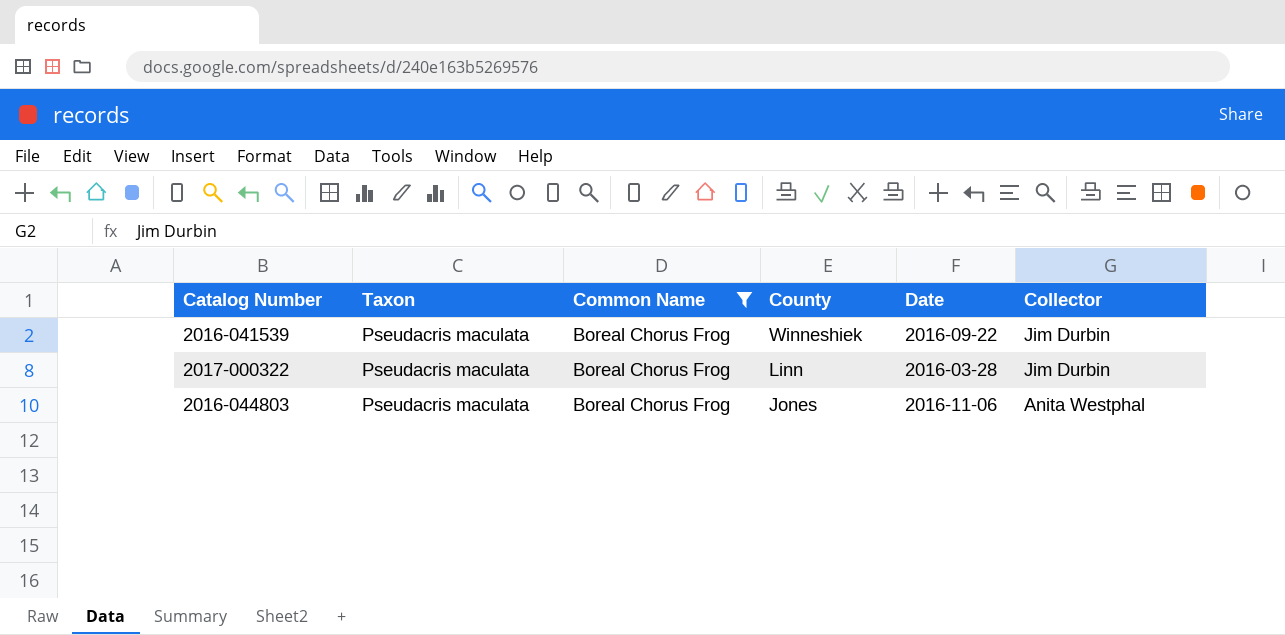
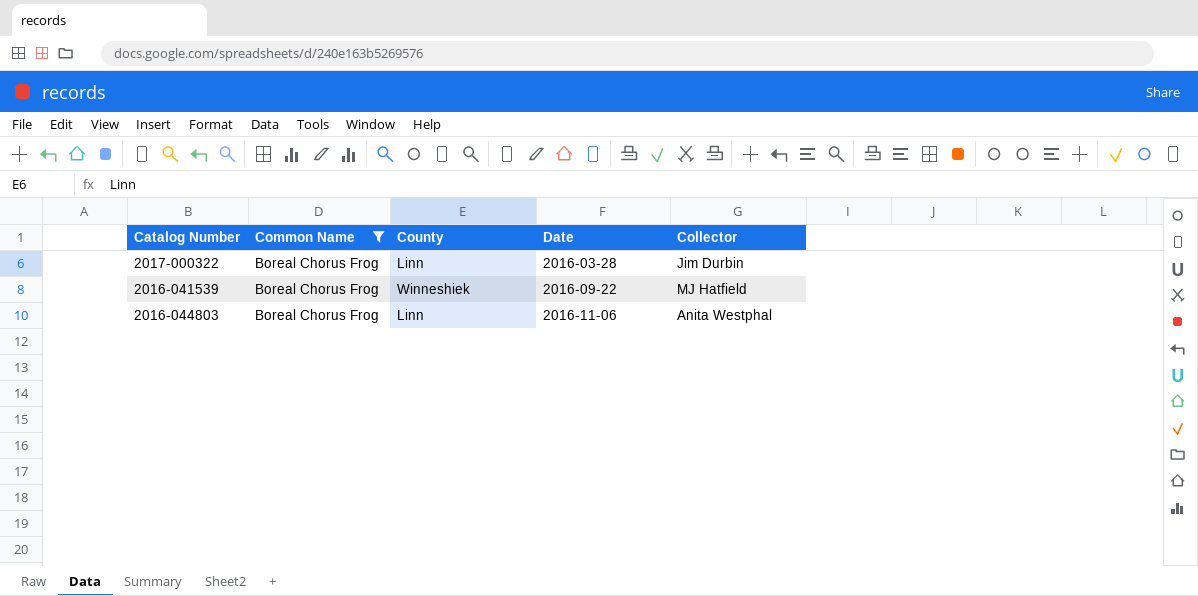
row order: County descending -> Date ascending
column Taxon | position: 2 -> none
2016-041539 | Collector: Jim Durbin -> MJ Hatfield
2016-044803 | County: Jones -> Linn

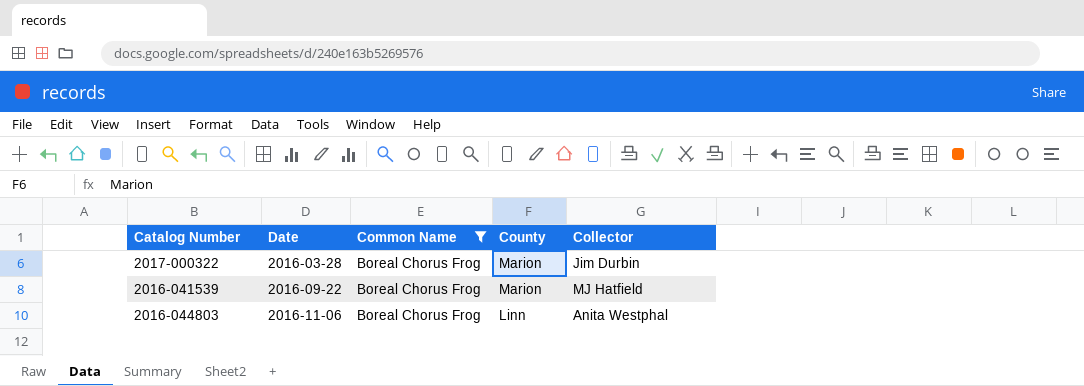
column Date | position: 4 -> 2
2017-000322 | County: Linn -> Marion
2016-041539 | County: Winneshiek -> Marion

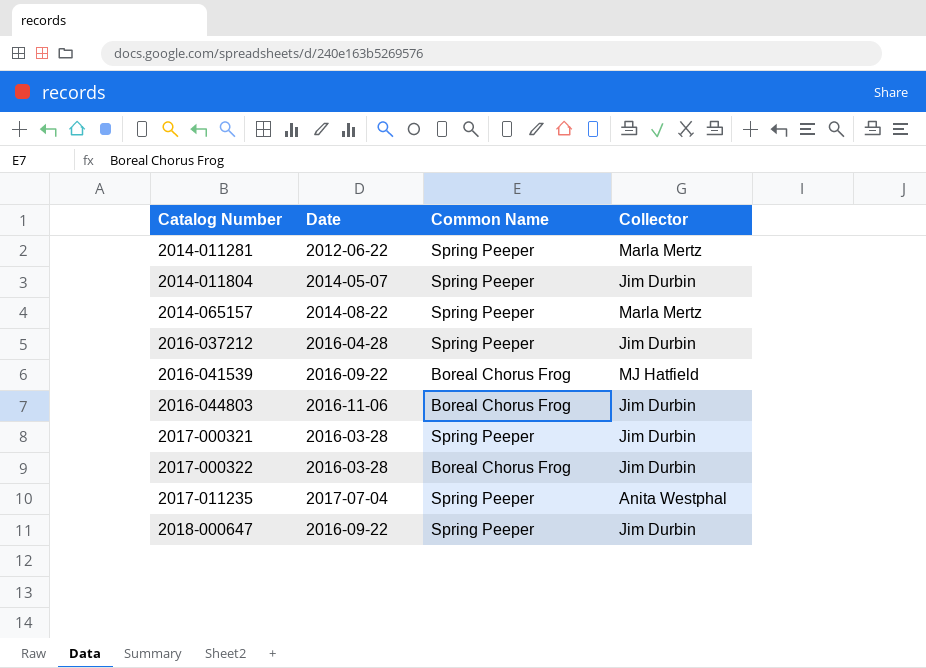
filter: Common Name = Boreal Chorus Frog -> none
row order: Date ascending -> Catalog Number ascending
column County | position: 4 -> none
2016-044803 | Collector: Anita Westphal -> Jim Durbin

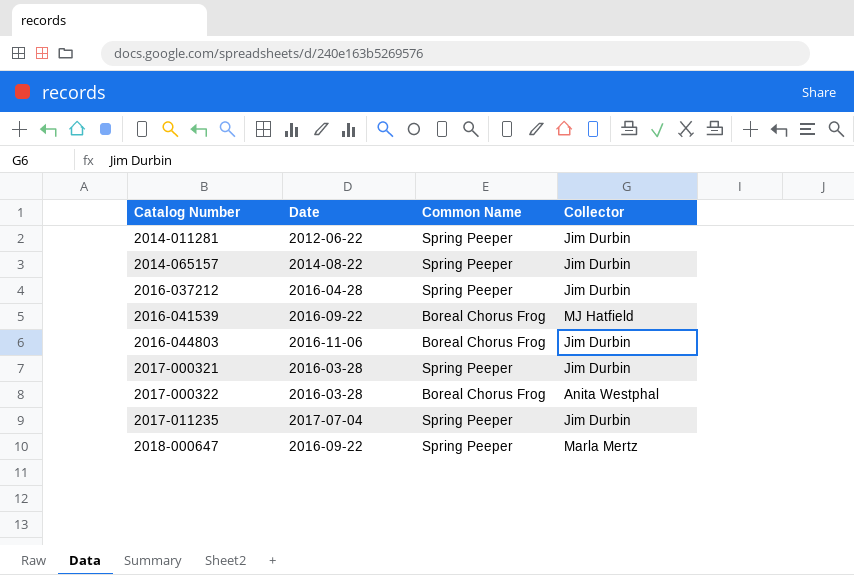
row 2014-011804: 2014-05-07 | Spring Peeper | Jim Durbin -> none
2014-011281 | Collector: Marla Mertz -> Jim Durbin
2014-065157 | Collector: Marla Mertz -> Jim Durbin
2017-000322 | Collector: Jim Durbin -> Anita Westphal
2017-011235 | Collector: Anita Westphal -> Jim Durbin
2018-000647 | Collector: Jim Durbin -> Marla Mertz

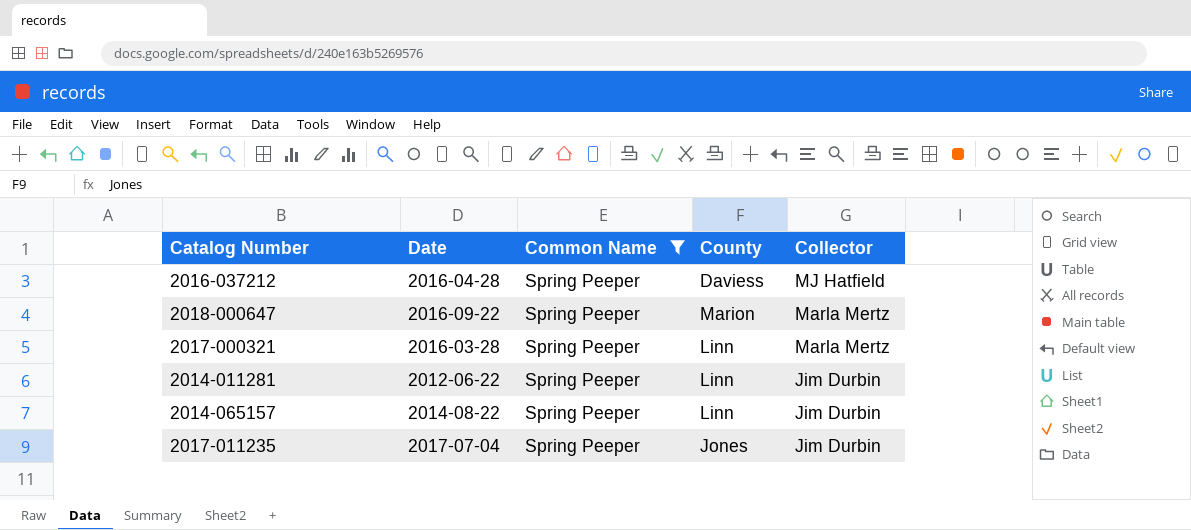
filter: none -> Common Name = Spring Peeper
row order: Catalog Number ascending -> Collector descending
column County | position: none -> 4
2016-037212 | Collector: Jim Durbin -> MJ Hatfield
2017-000321 | Collector: Jim Durbin -> Marla Mertz

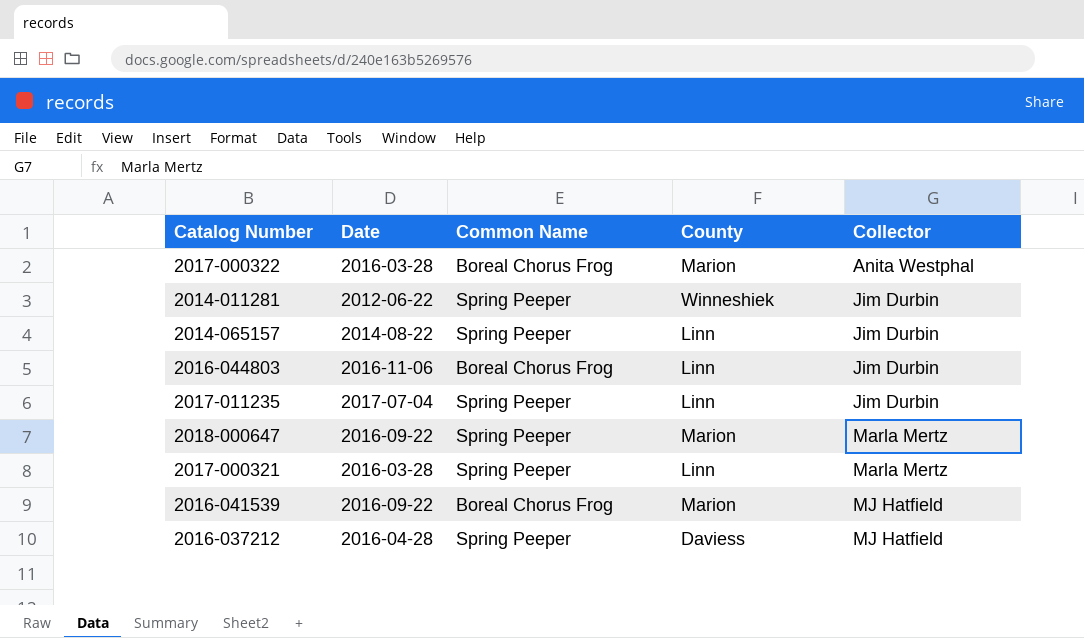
filter: Common Name = Spring Peeper -> none
row order: Collector descending -> Collector ascending
2014-011281 | County: Linn -> Winneshiek
2017-011235 | County: Jones -> Linn

